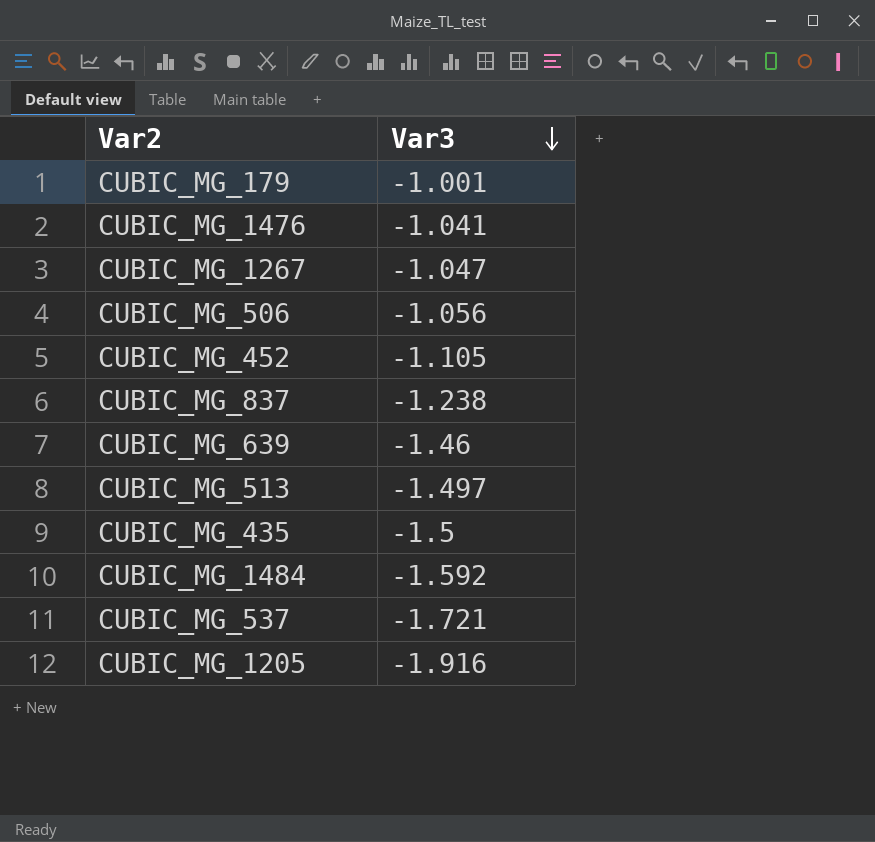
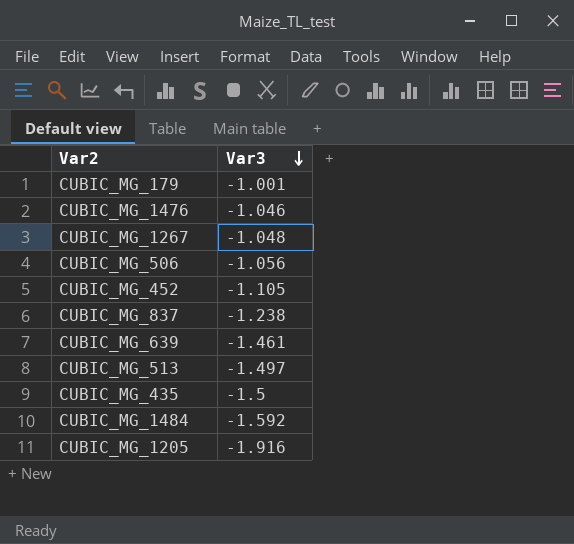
row CUBIC_MG_537: -1.721 -> none
CUBIC_MG_1476 | Var3: -1.041 -> -1.046
CUBIC_MG_1267 | Var3: -1.047 -> -1.048
CUBIC_MG_639 | Var3: -1.46 -> -1.461

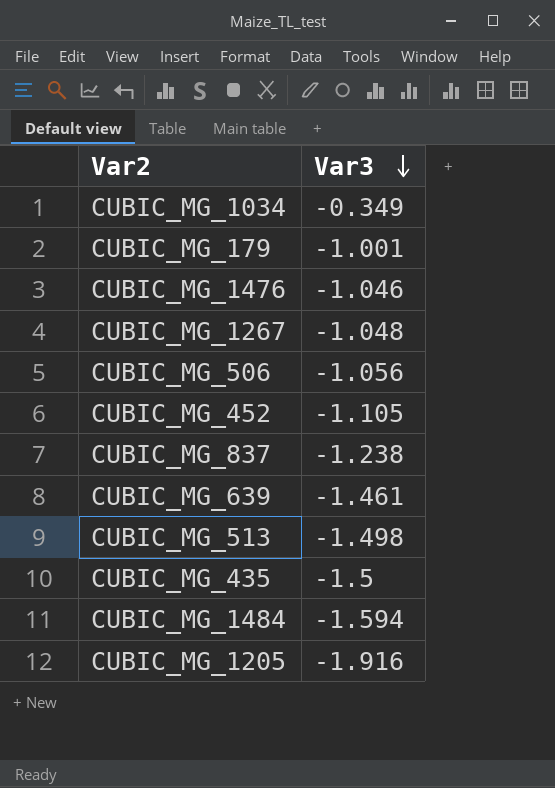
row CUBIC_MG_1034: none -> -0.349
CUBIC_MG_513 | Var3: -1.497 -> -1.498
CUBIC_MG_1484 | Var3: -1.592 -> -1.594

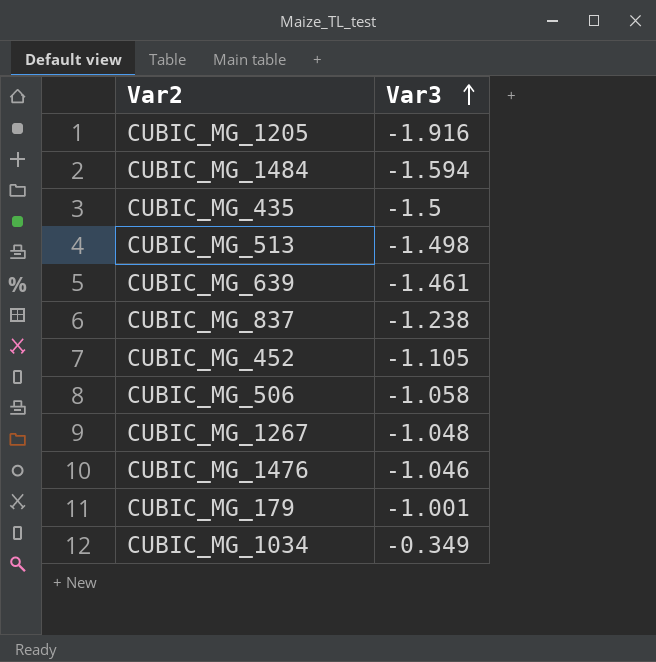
row order: Var3 descending -> Var3 ascending
CUBIC_MG_506 | Var3: -1.056 -> -1.058

